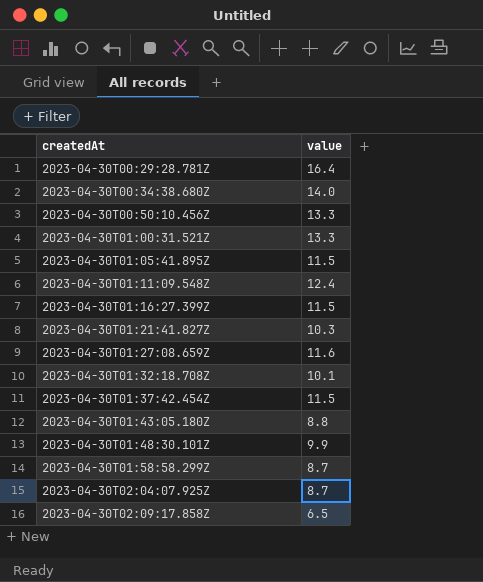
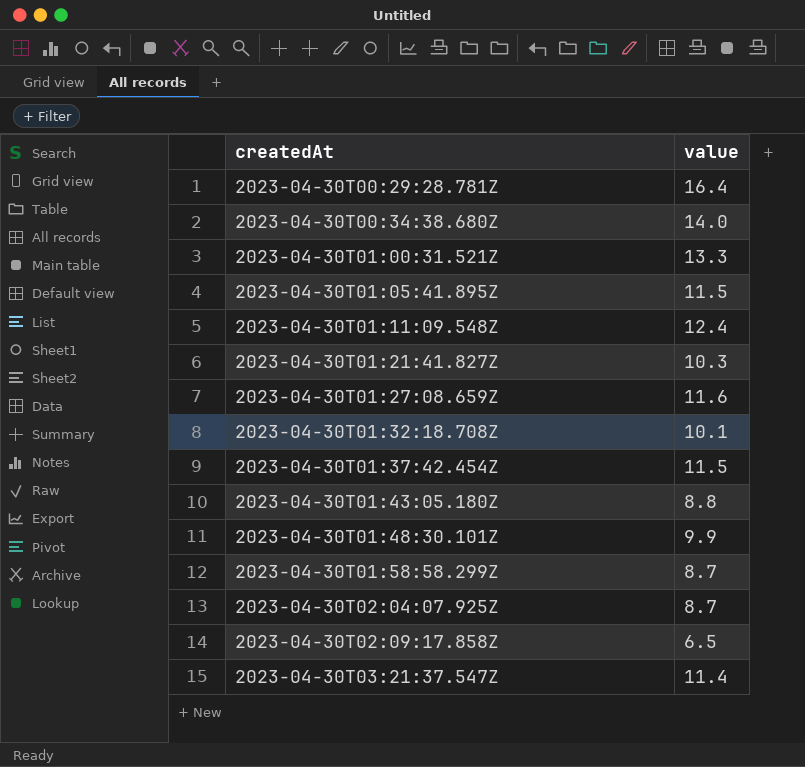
row 2023-04-30T00:50:10.456Z: 13.3 -> none
row 2023-04-30T01:16:27.399Z: 11.5 -> none
row 2023-04-30T03:21:37.547Z: none -> 11.4

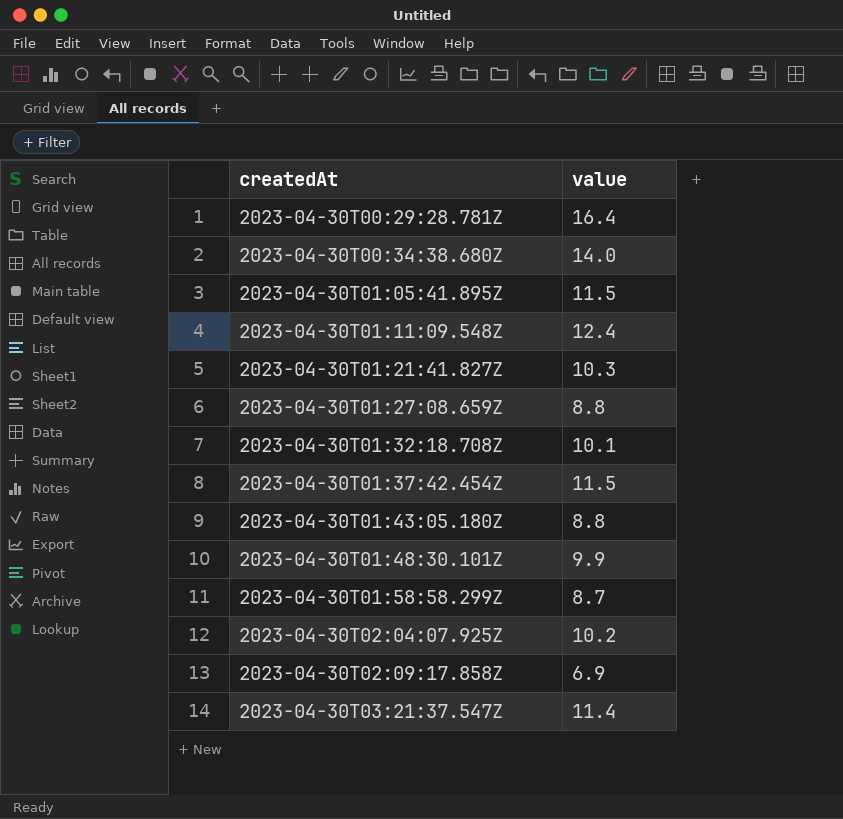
row 2023-04-30T01:00:31.521Z: 13.3 -> none
2023-04-30T01:27:08.659Z | value: 11.6 -> 8.8
2023-04-30T02:04:07.925Z | value: 8.7 -> 10.2
2023-04-30T02:09:17.858Z | value: 6.5 -> 6.9

